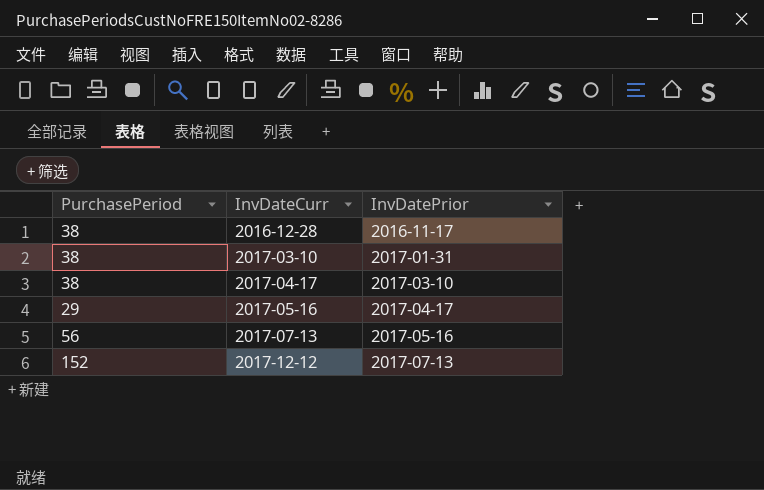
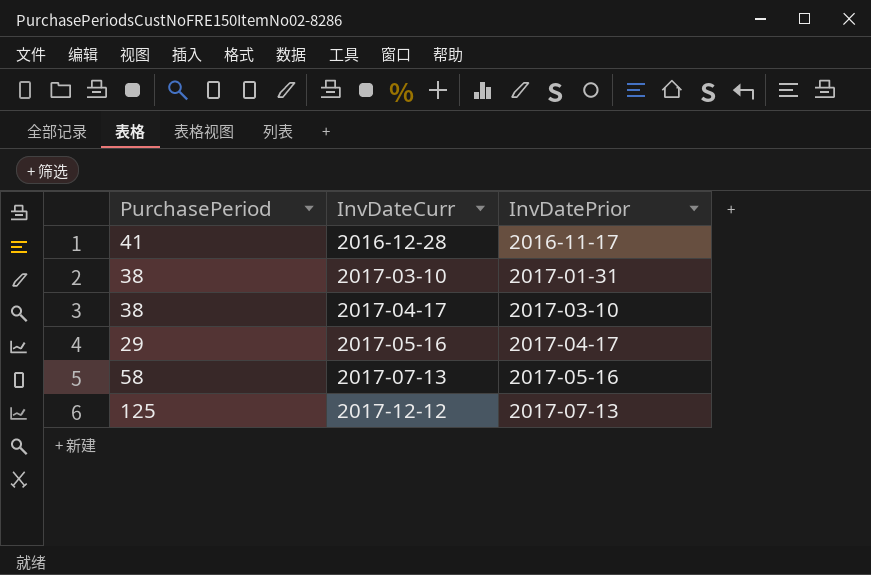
2016-12-28 | PurchasePeriod: 38 -> 41
2017-07-13 | PurchasePeriod: 56 -> 58
2017-12-12 | PurchasePeriod: 152 -> 125

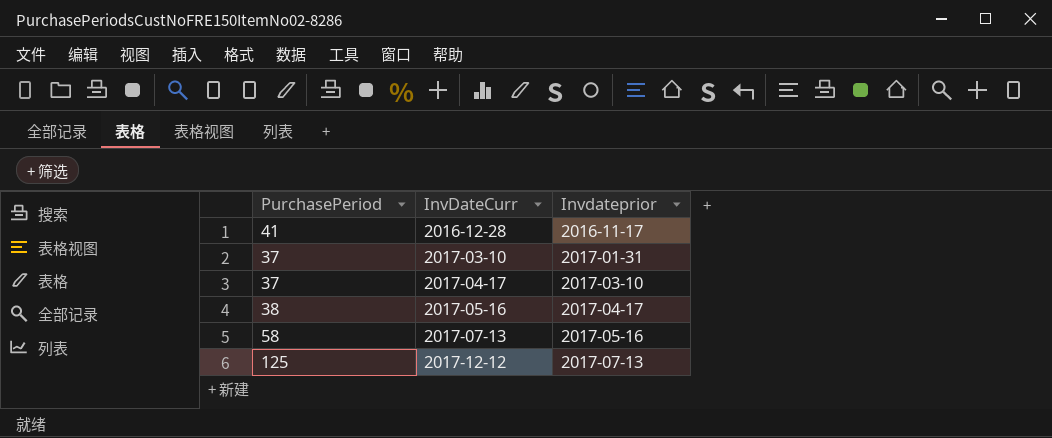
column name: InvDatePrior -> Invdateprior
2017-03-10 | PurchasePeriod: 38 -> 37
2017-04-17 | PurchasePeriod: 38 -> 37
2017-05-16 | PurchasePeriod: 29 -> 38

